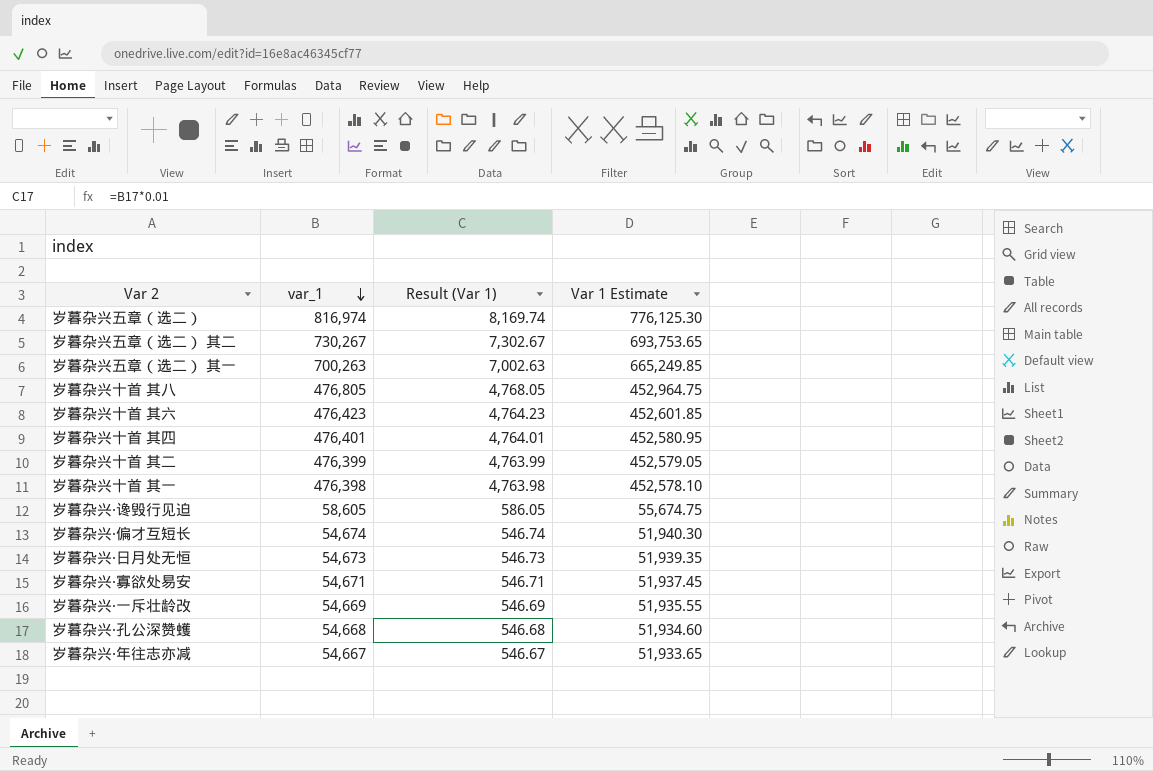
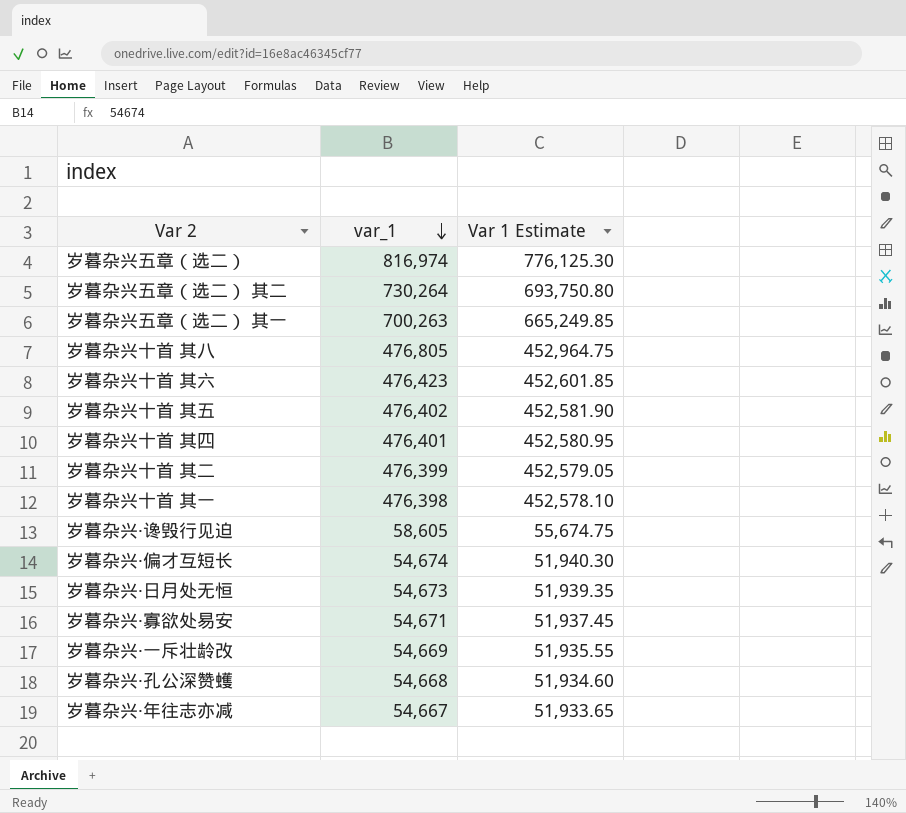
column Result (Var 1) | formula: [var_1] * 0.01 -> none
岁暮杂兴五章（选二） 其二 | var_1: 730,267 -> 730,264
岁暮杂兴五章（选二） 其二 | Var 1 Estimate: 693,753.65 -> 693,750.80
row 岁暮杂兴十首 其五: none -> 476,402 | 452,581.90

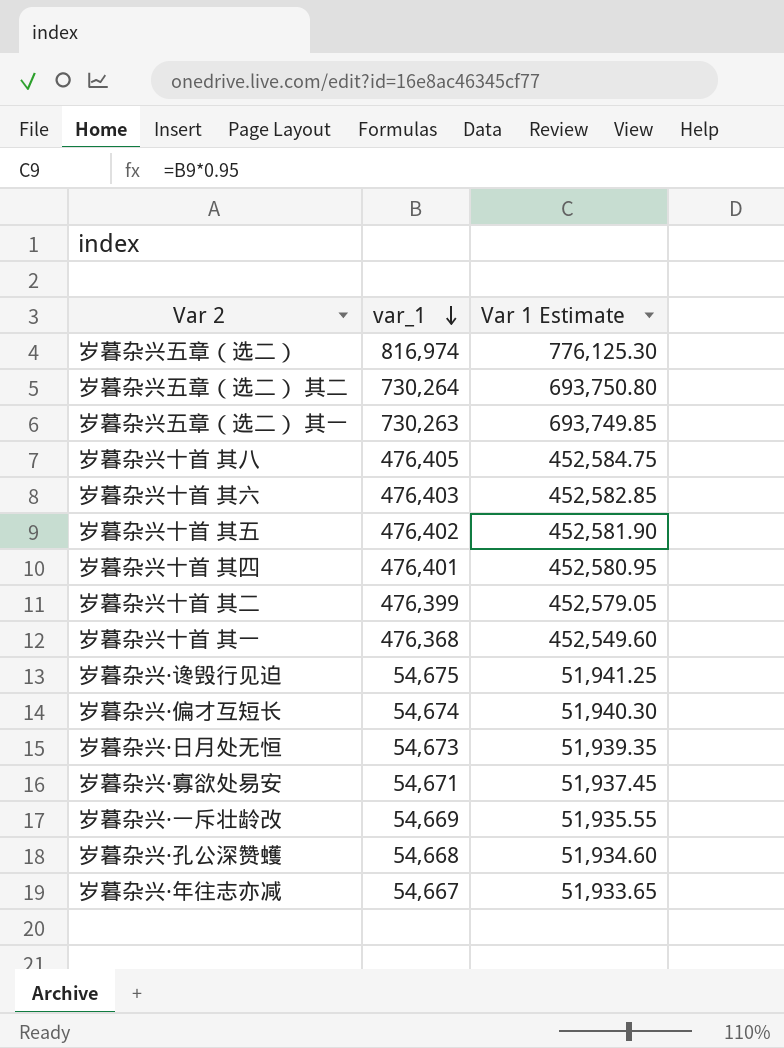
岁暮杂兴五章（选二） 其一 | var_1: 700,263 -> 730,263
岁暮杂兴五章（选二） 其一 | Var 1 Estimate: 665,249.85 -> 693,749.85
岁暮杂兴十首 其八 | var_1: 476,805 -> 476,405
岁暮杂兴十首 其八 | Var 1 Estimate: 452,964.75 -> 452,584.75
岁暮杂兴十首 其六 | var_1: 476,423 -> 476,403
岁暮杂兴十首 其六 | Var 1 Estimate: 452,601.85 -> 452,582.85
岁暮杂兴十首 其一 | var_1: 476,398 -> 476,368
岁暮杂兴十首 其一 | Var 1 Estimate: 452,578.10 -> 452,549.60
岁暮杂兴·谗毁行见迫 | var_1: 58,605 -> 54,675
岁暮杂兴·谗毁行见迫 | Var 1 Estimate: 55,674.75 -> 51,941.25

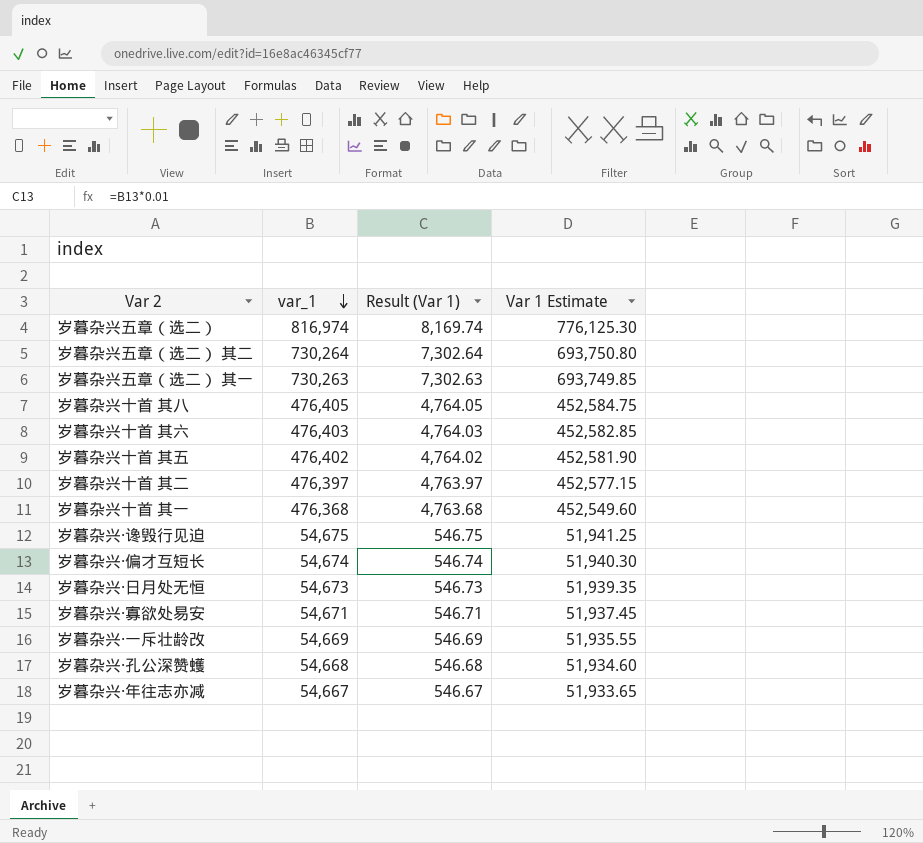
column Result (Var 1) | formula: none -> [var_1] * 0.01
row 岁暮杂兴十首 其四: 476,401 | 452,580.95 -> none
岁暮杂兴十首 其二 | var_1: 476,399 -> 476,397
岁暮杂兴十首 其二 | Var 1 Estimate: 452,579.05 -> 452,577.15

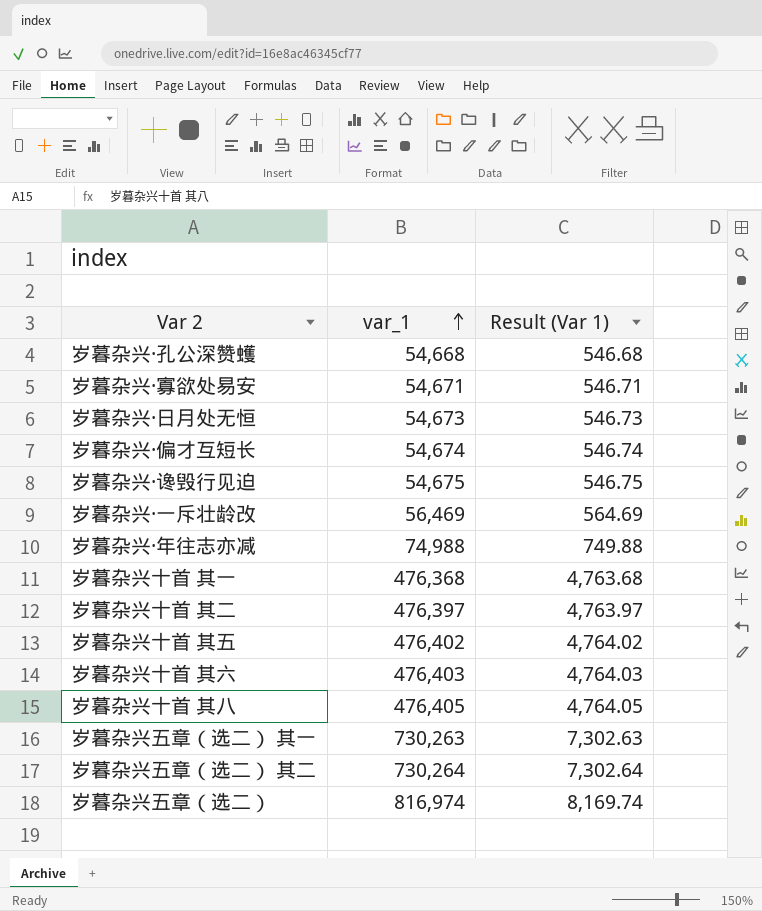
row order: var_1 descending -> var_1 ascending
column Var 1 Estimate | formula: [var_1] * 0.95 -> none
岁暮杂兴·一斥壮龄改 | var_1: 54,669 -> 56,469
岁暮杂兴·一斥壮龄改 | Result (Var 1): 546.69 -> 564.69
岁暮杂兴·年往志亦减 | var_1: 54,667 -> 74,988
岁暮杂兴·年往志亦减 | Result (Var 1): 546.67 -> 749.88

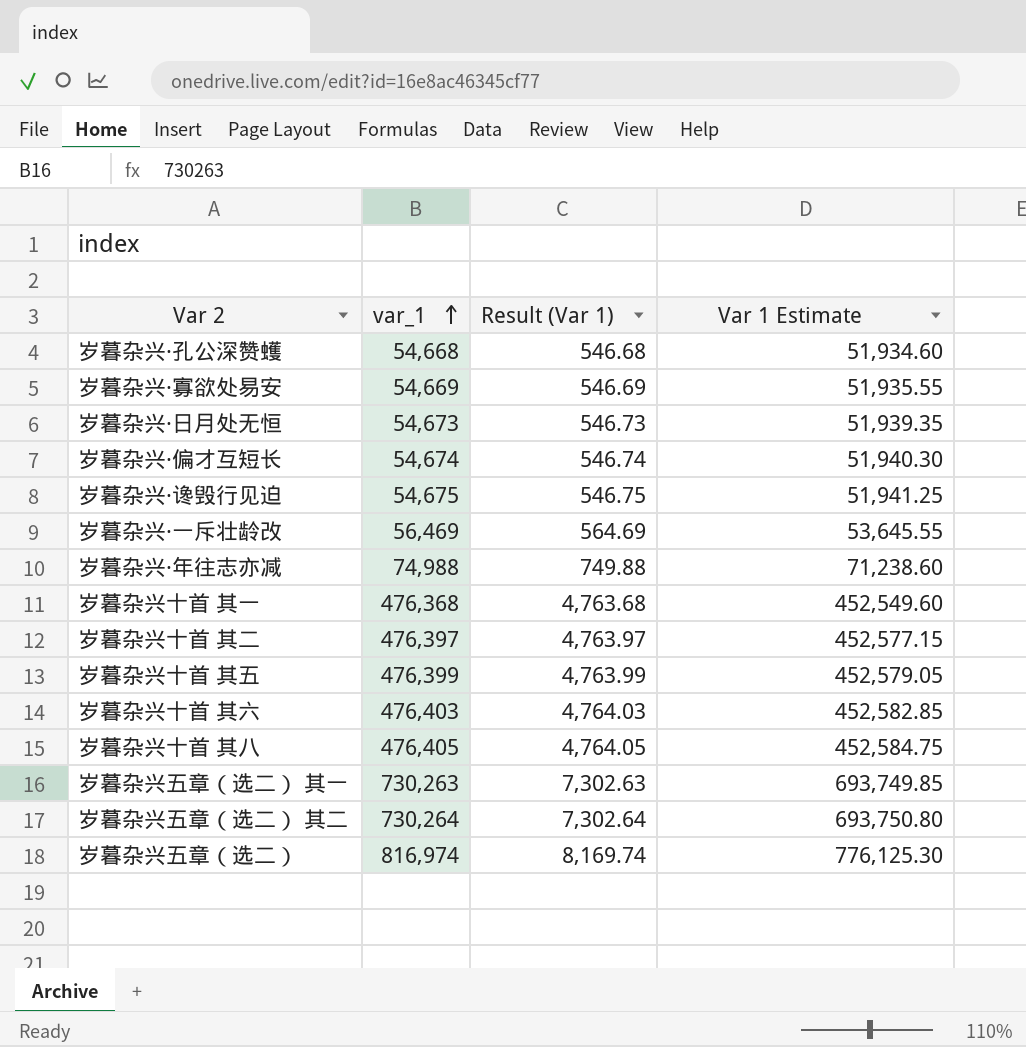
column Var 1 Estimate | formula: none -> [var_1] * 0.95
岁暮杂兴·寡欲处易安 | var_1: 54,671 -> 54,669
岁暮杂兴·寡欲处易安 | Result (Var 1): 546.71 -> 546.69
岁暮杂兴十首 其五 | var_1: 476,402 -> 476,399
岁暮杂兴十首 其五 | Result (Var 1): 4,764.02 -> 4,763.99

